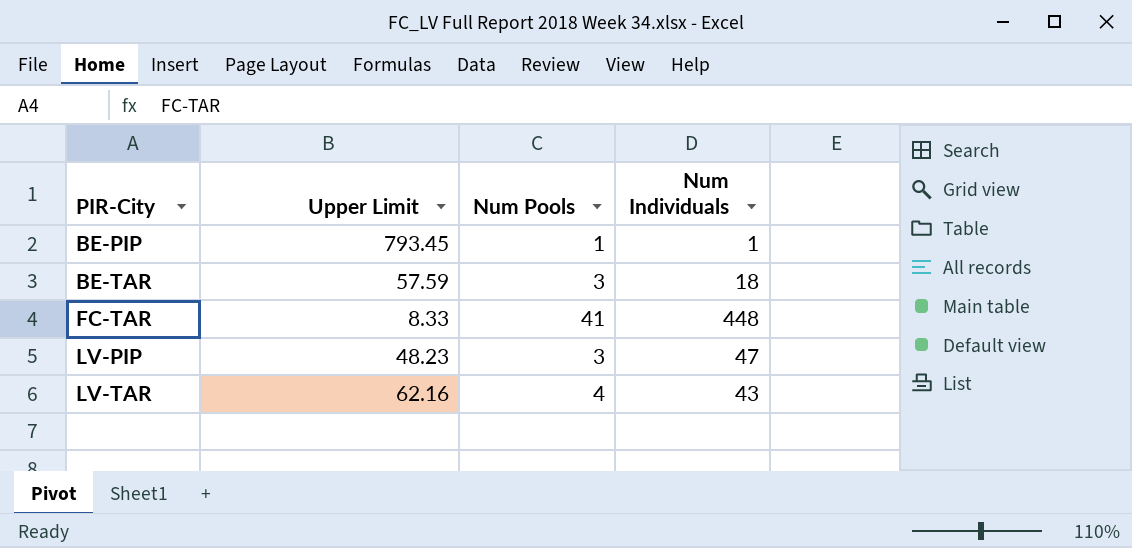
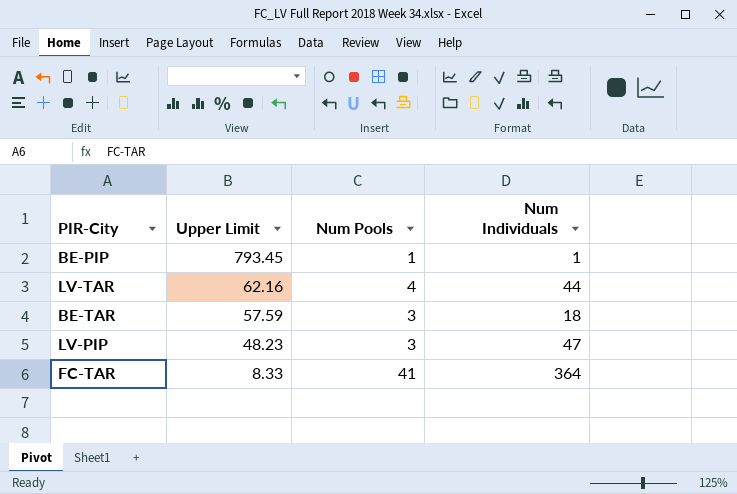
row order: PIR-City ascending -> Upper Limit descending
LV-TAR | Num Individuals: 43 -> 44
FC-TAR | Num Individuals: 448 -> 364

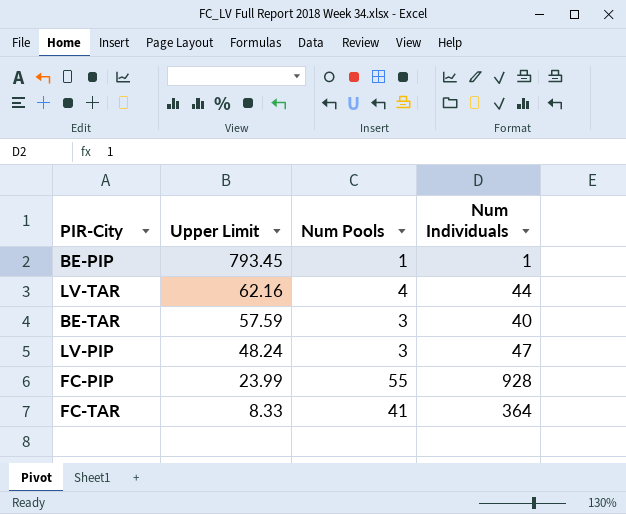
BE-TAR | Num Individuals: 18 -> 40
LV-PIP | Upper Limit: 48.23 -> 48.24
row FC-PIP: none -> 23.99 | 55 | 928

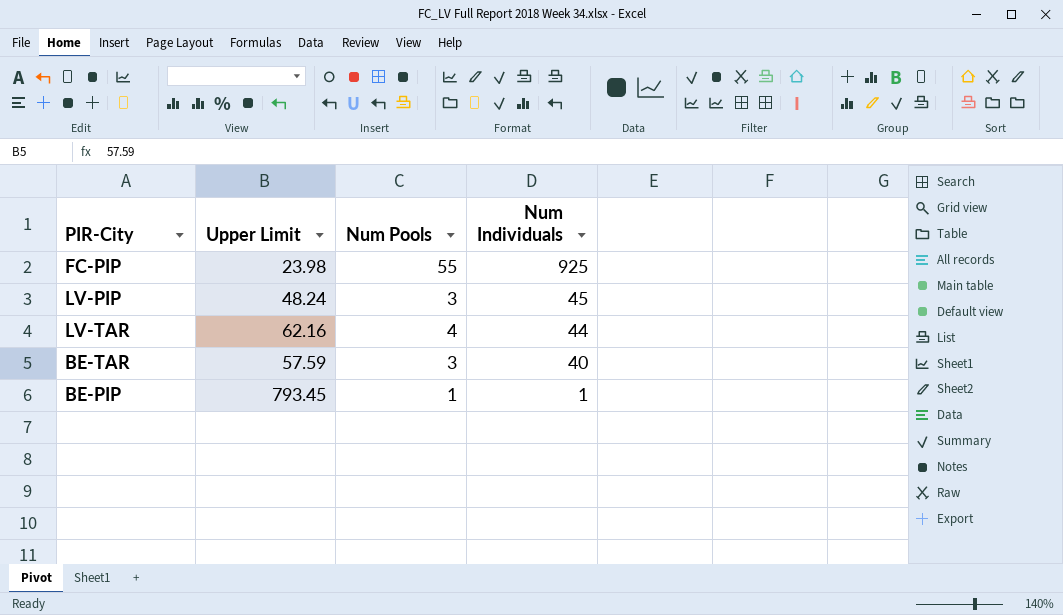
row order: Upper Limit descending -> Num Individuals descending
row FC-TAR: 8.33 | 41 | 364 -> none
FC-PIP | Upper Limit: 23.99 -> 23.98
FC-PIP | Num Individuals: 928 -> 925
LV-PIP | Num Individuals: 47 -> 45

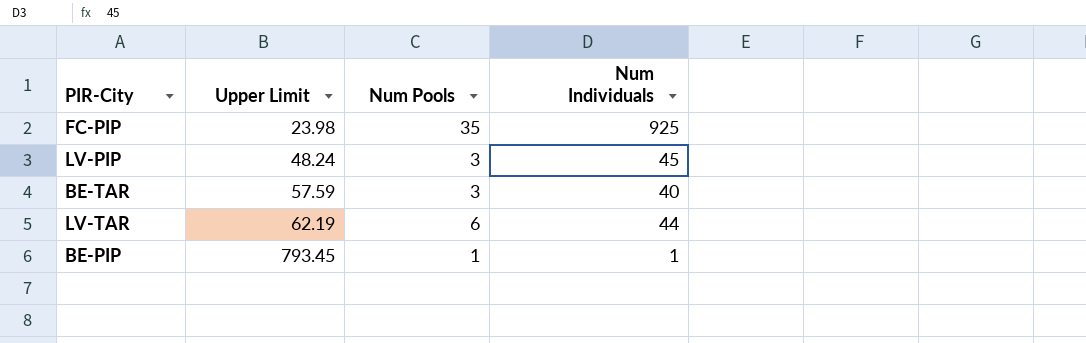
row order: Num Individuals descending -> Upper Limit ascending
FC-PIP | Num Pools: 55 -> 35
LV-TAR | Upper Limit: 62.16 -> 62.19
LV-TAR | Num Pools: 4 -> 6

